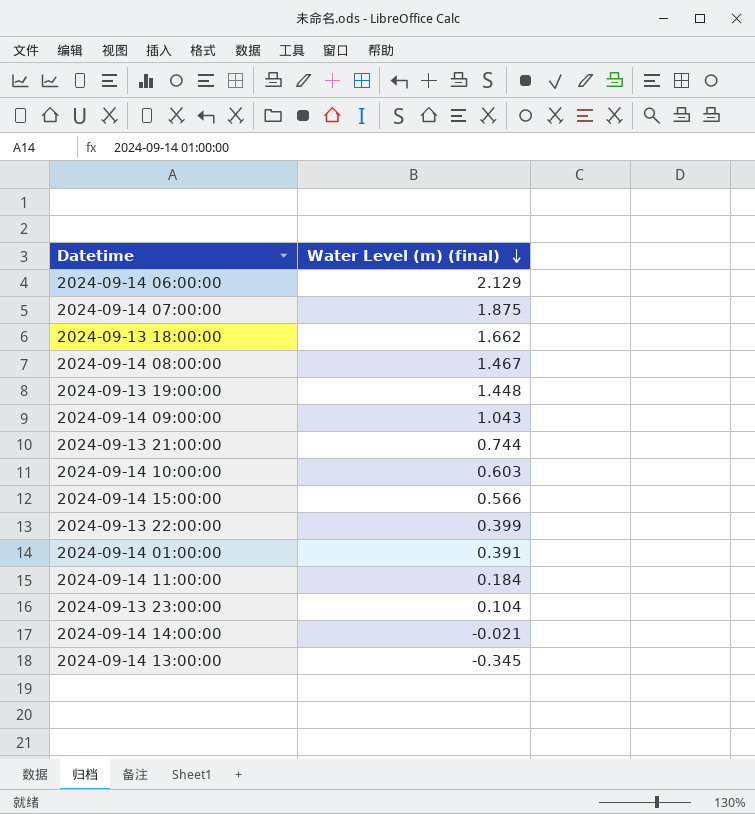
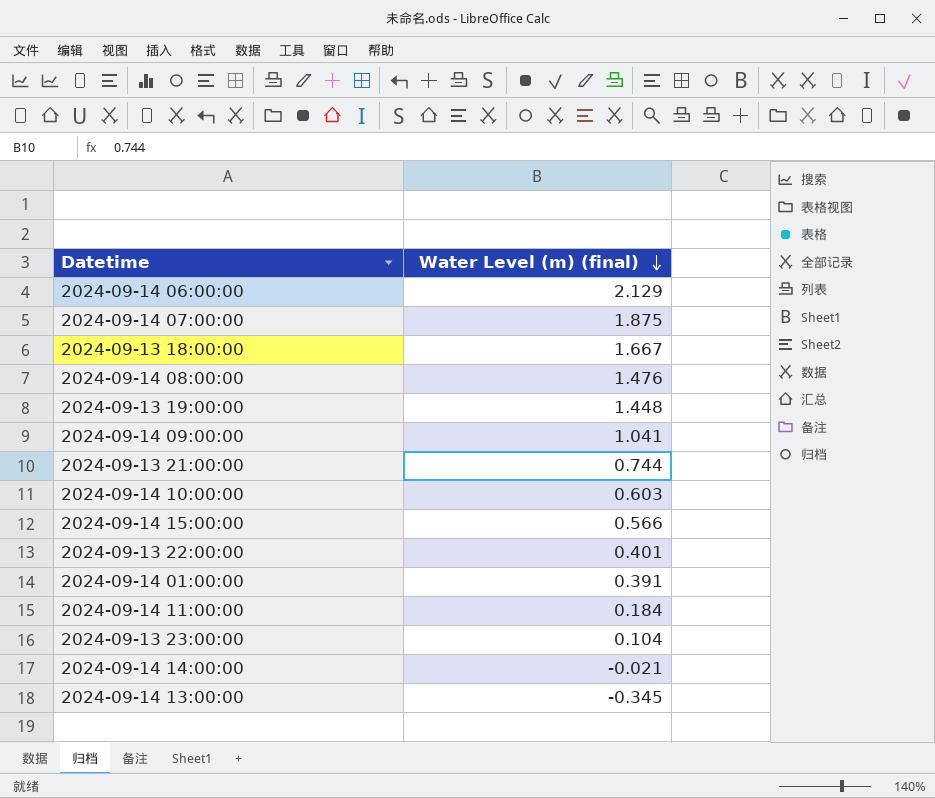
2024-09-13 18:00:00 | Water Level (m) (final): 1.662 -> 1.667
2024-09-14 08:00:00 | Water Level (m) (final): 1.467 -> 1.476
2024-09-14 09:00:00 | Water Level (m) (final): 1.043 -> 1.041
2024-09-13 22:00:00 | Water Level (m) (final): 0.399 -> 0.401

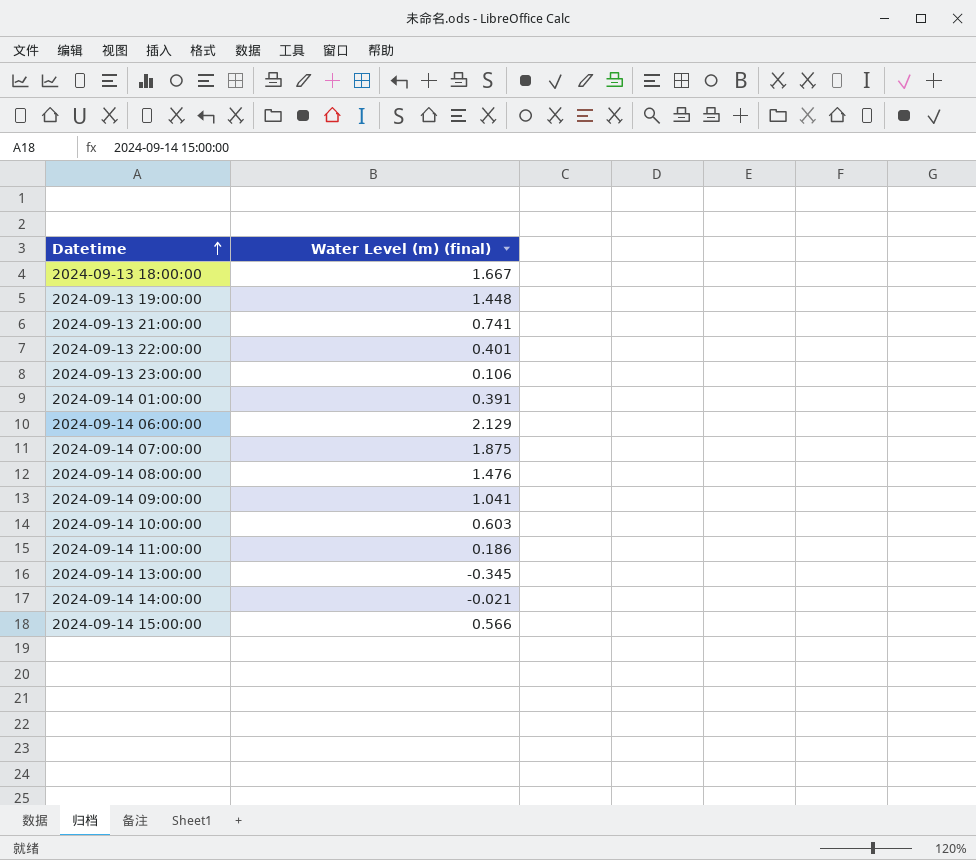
row order: Water Level (m) (final) descending -> Datetime ascending
2024-09-13 21:00:00 | Water Level (m) (final): 0.744 -> 0.741
2024-09-13 23:00:00 | Water Level (m) (final): 0.104 -> 0.106
2024-09-14 11:00:00 | Water Level (m) (final): 0.184 -> 0.186

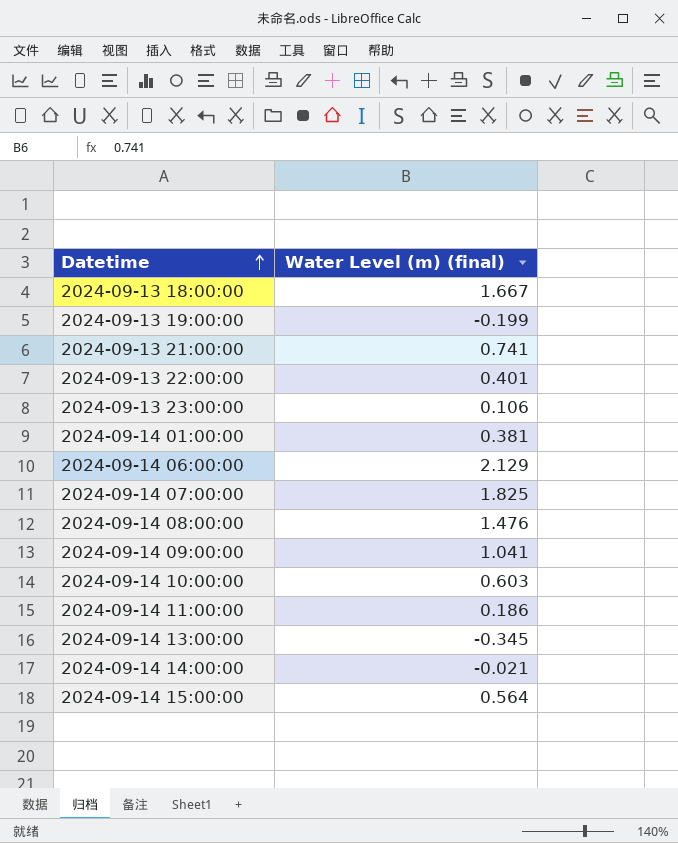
2024-09-13 19:00:00 | Water Level (m) (final): 1.448 -> -0.199
2024-09-14 01:00:00 | Water Level (m) (final): 0.391 -> 0.381
2024-09-14 07:00:00 | Water Level (m) (final): 1.875 -> 1.825
2024-09-14 15:00:00 | Water Level (m) (final): 0.566 -> 0.564

